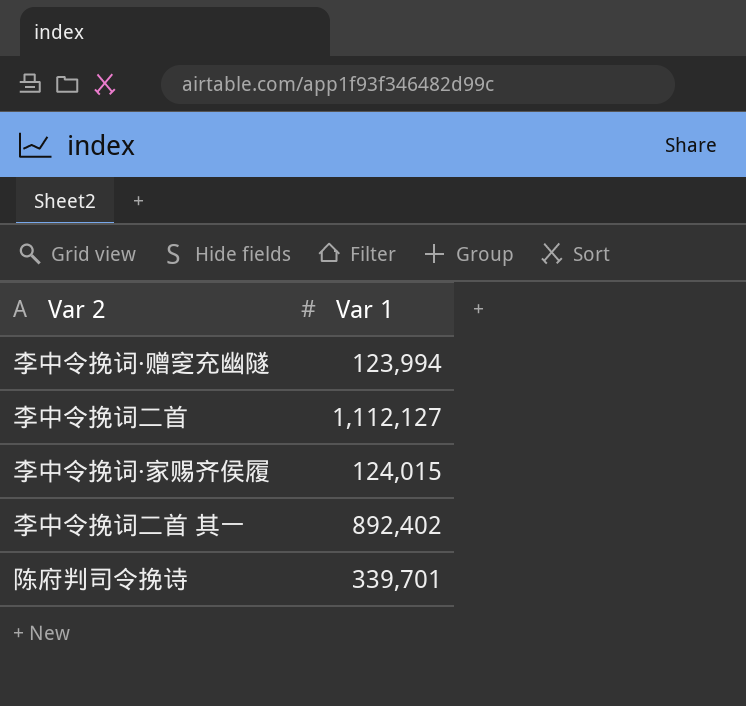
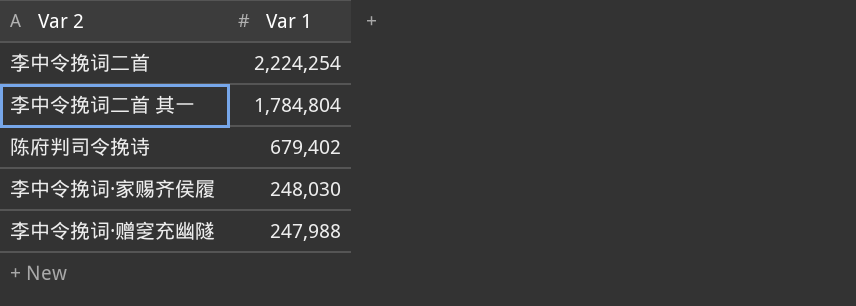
row order: none -> Var 1 descending
李中令挽词二首 | Var 1: 1,112,127 -> 2,224,254
李中令挽词二首 其一 | Var 1: 892,402 -> 1,784,804
陈府判司令挽诗 | Var 1: 339,701 -> 679,402
李中令挽词·家赐齐侯履 | Var 1: 124,015 -> 248,030
李中令挽词·赠窆充幽隧 | Var 1: 123,994 -> 247,988

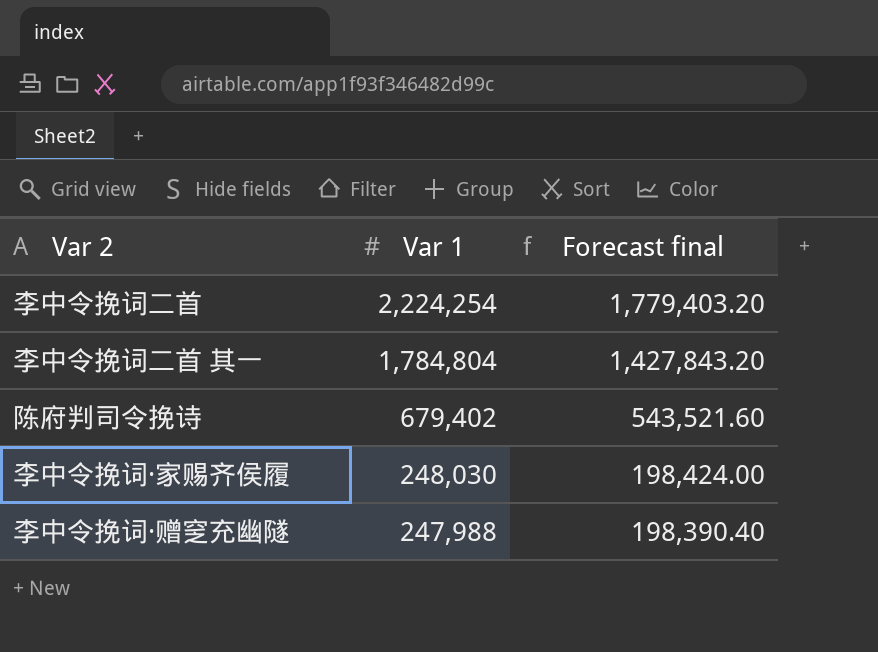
column Forecast final | formula: none -> [Var 1] * 0.8

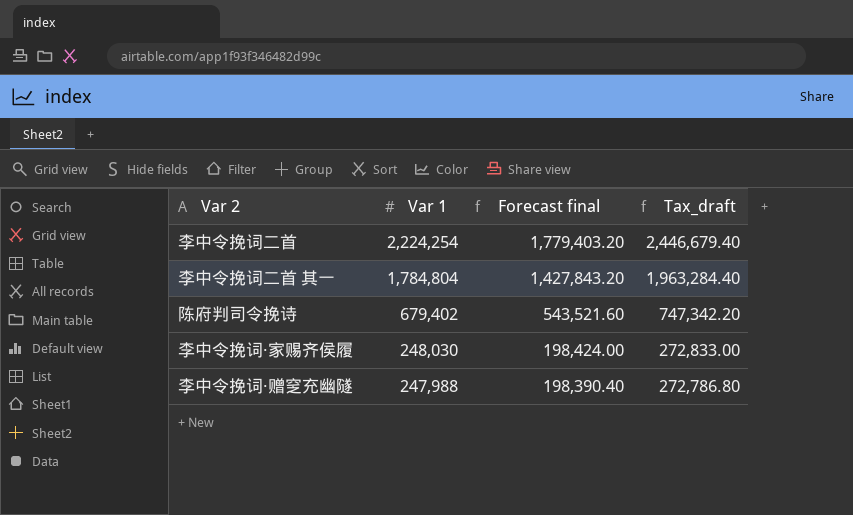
column Tax_draft | formula: none -> [Var 1] * 1.1

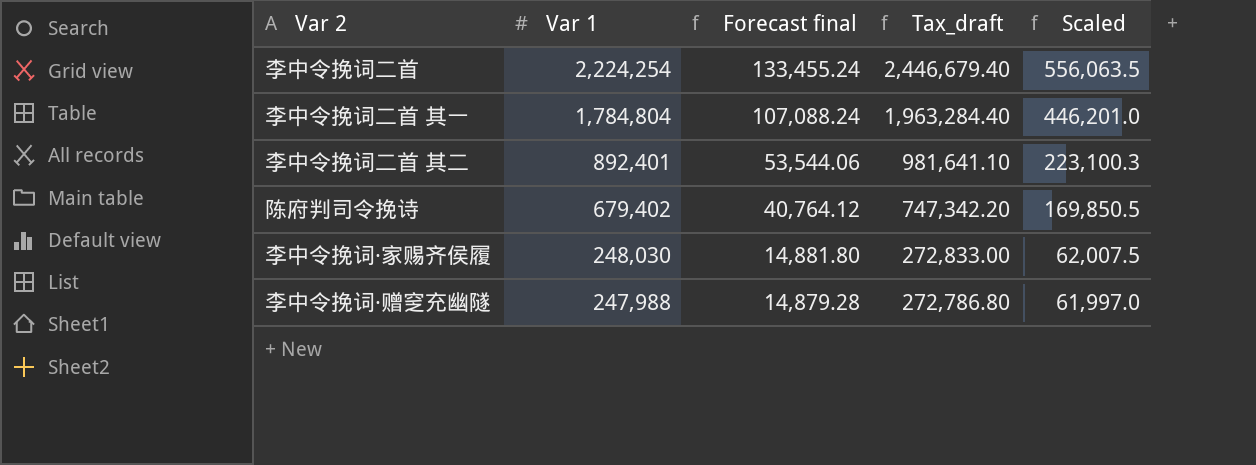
column Forecast final | formula: [Var 1] * 0.8 -> [Var 1] * 0.06
column Scaled | formula: none -> [Var 1] * 0.25
row 李中令挽词二首 其二: none -> 892,401 | 53,544.06 | 981,641.10 | 223,100.3

